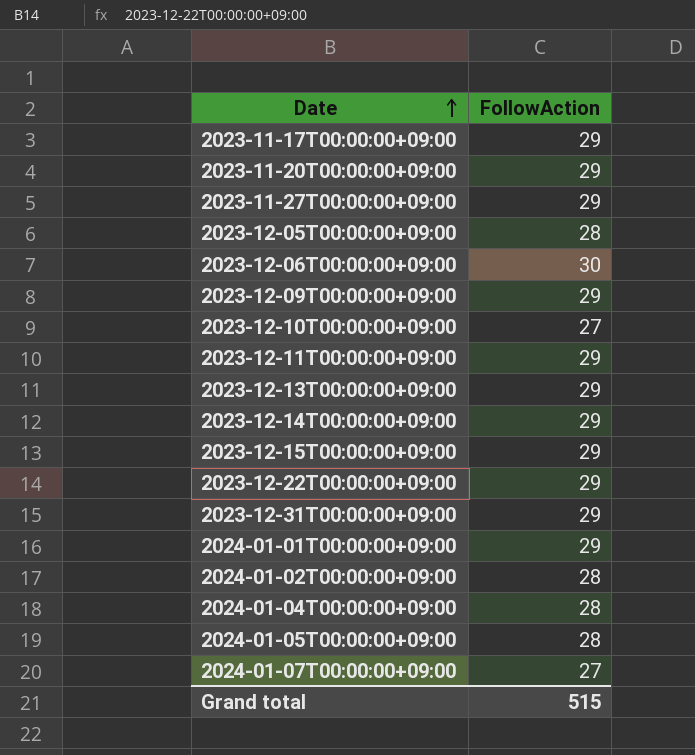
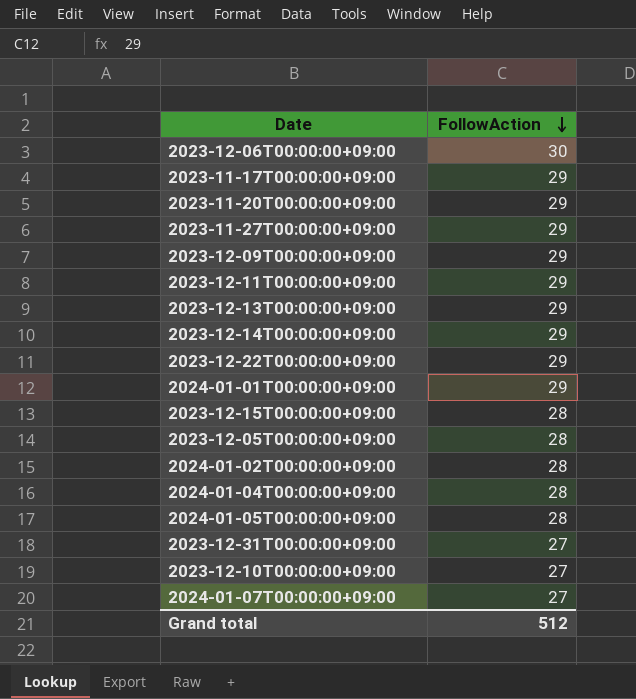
row order: Date ascending -> FollowAction descending
2023-12-15T00:00:00+09:00 | FollowAction: 29 -> 28
2023-12-31T00:00:00+09:00 | FollowAction: 29 -> 27
Grand total | FollowAction: 515 -> 512

